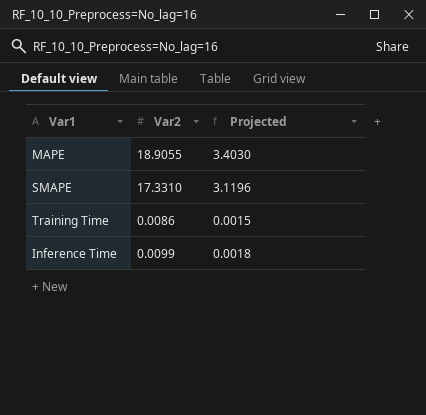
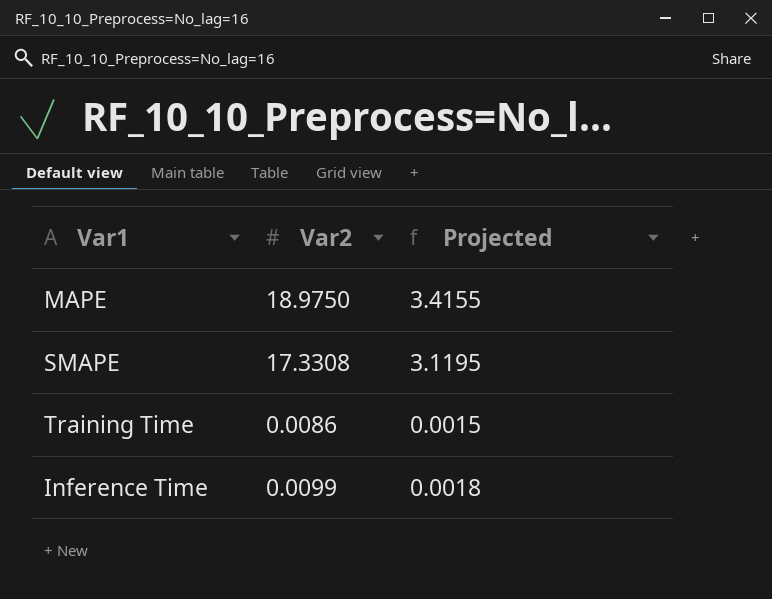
MAPE | Var2: 18.9055 -> 18.9750
MAPE | Projected: 3.4030 -> 3.4155
SMAPE | Var2: 17.3310 -> 17.3308
SMAPE | Projected: 3.1196 -> 3.1195

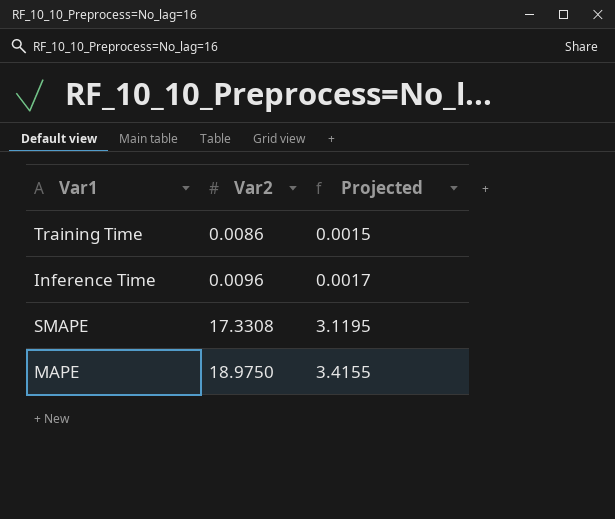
row order: none -> Var2 ascending
Inference Time | Var2: 0.0099 -> 0.0096
Inference Time | Projected: 0.0018 -> 0.0017

